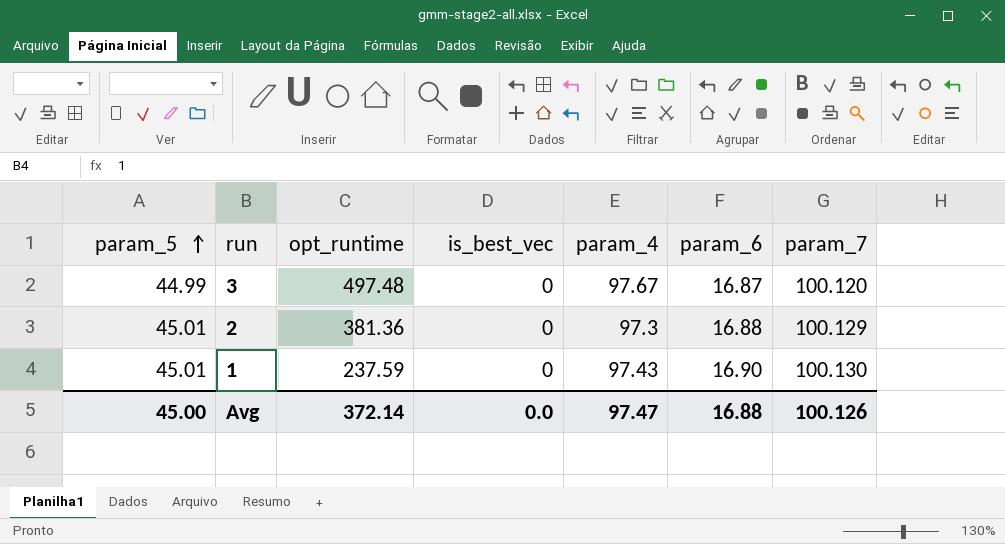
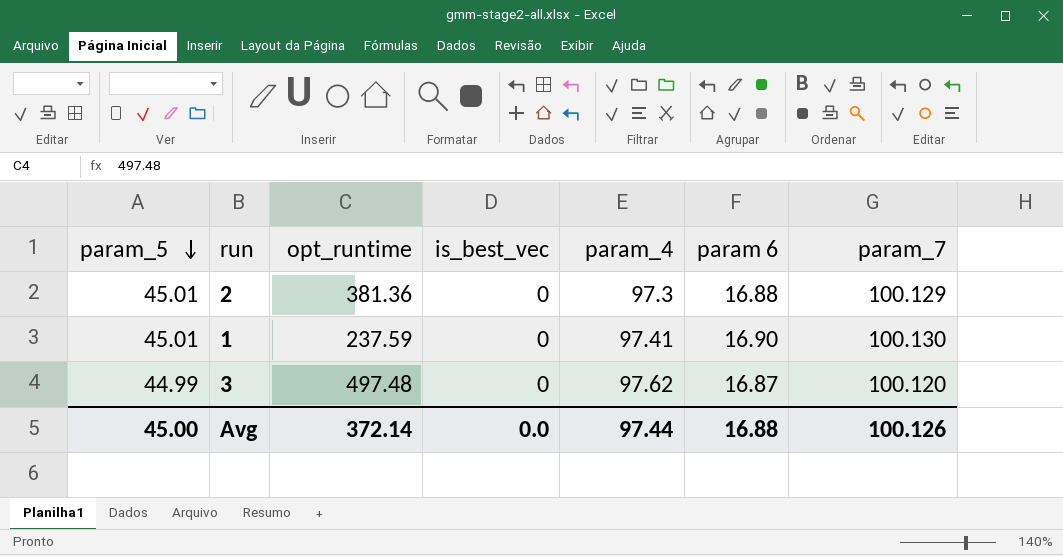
row order: param_5 ascending -> param_5 descending
column name: param_6 -> param 6
1 | param_4: 97.43 -> 97.41
3 | param_4: 97.67 -> 97.62
Avg | param_4: 97.47 -> 97.44

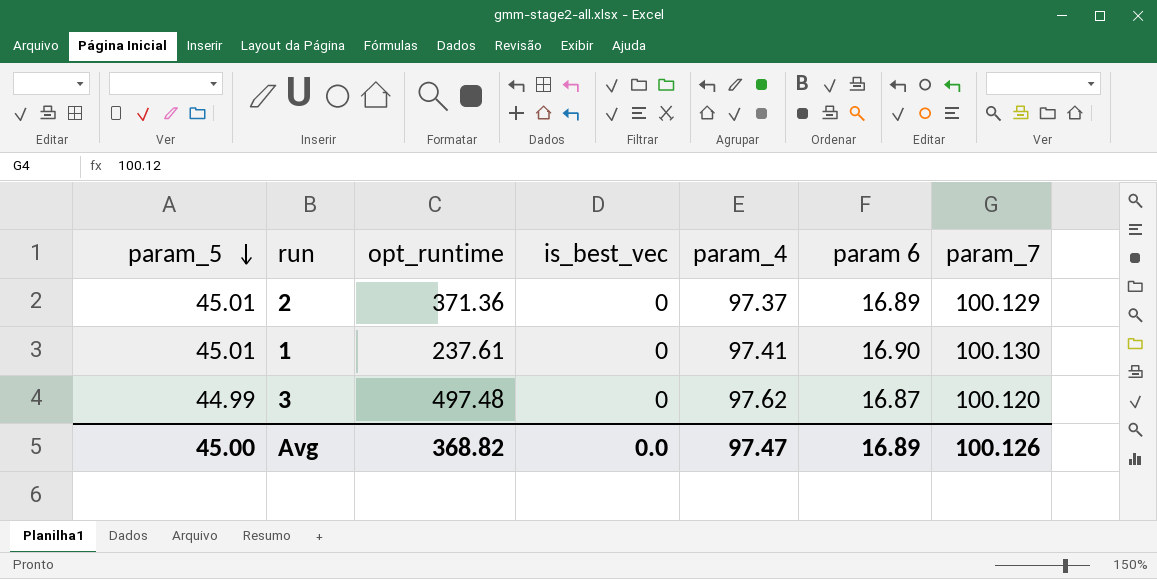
2 | opt_runtime: 381.36 -> 371.36
2 | param_4: 97.3 -> 97.37
2 | param 6: 16.88 -> 16.89
1 | opt_runtime: 237.59 -> 237.61
Avg | opt_runtime: 372.14 -> 368.82
Avg | param_4: 97.44 -> 97.47
Avg | param 6: 16.88 -> 16.89

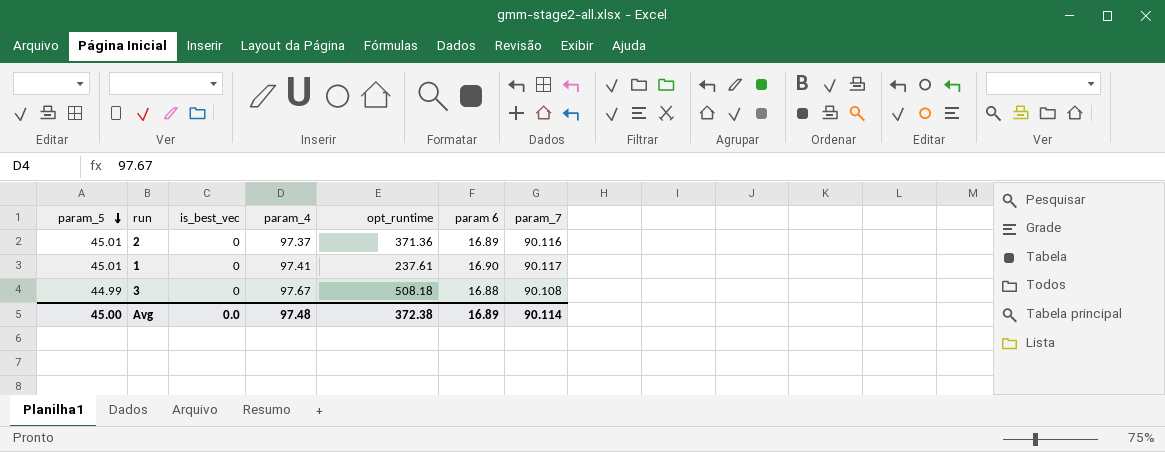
column opt_runtime | position: 3 -> 5
2 | param_7: 100.129 -> 90.116
1 | param_7: 100.130 -> 90.117
3 | param_4: 97.62 -> 97.67
3 | opt_runtime: 497.48 -> 508.18
3 | param 6: 16.87 -> 16.88
3 | param_7: 100.120 -> 90.108
Avg | param_4: 97.47 -> 97.48
Avg | opt_runtime: 368.82 -> 372.38
Avg | param_7: 100.126 -> 90.114

